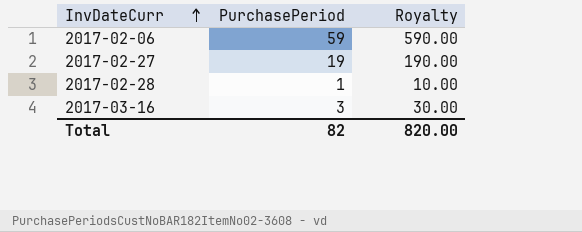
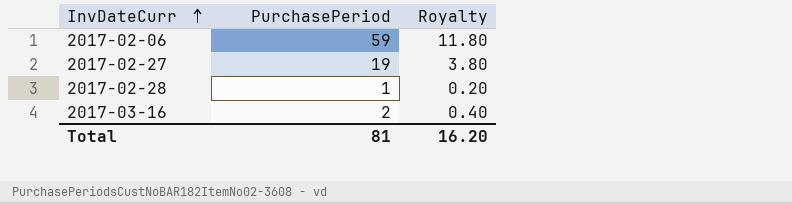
column Royalty | formula: [PurchasePeriod] * 10 -> [PurchasePeriod] * 0.2
2017-03-16 | PurchasePeriod: 3 -> 2
Total | PurchasePeriod: 82 -> 81
Total | Royalty: 820.00 -> 16.20

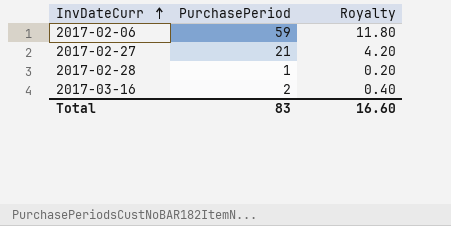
2017-02-27 | PurchasePeriod: 19 -> 21
2017-02-27 | Royalty: 3.80 -> 4.20
Total | PurchasePeriod: 81 -> 83
Total | Royalty: 16.20 -> 16.60

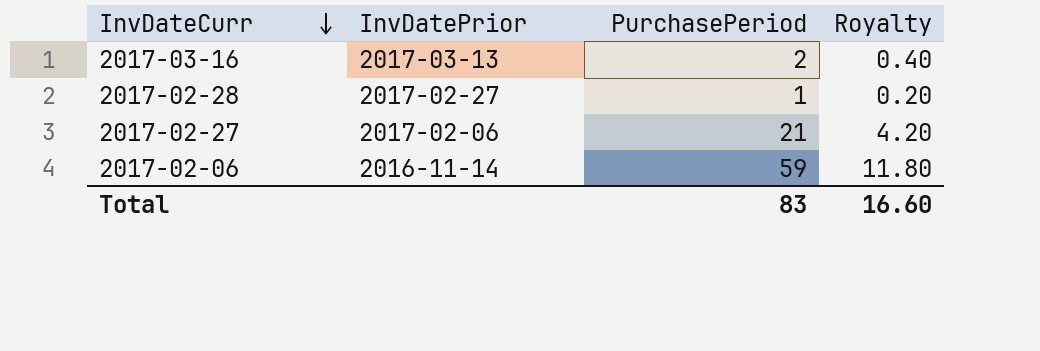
row order: InvDateCurr ascending -> InvDateCurr descending
column InvDatePrior | position: none -> 2

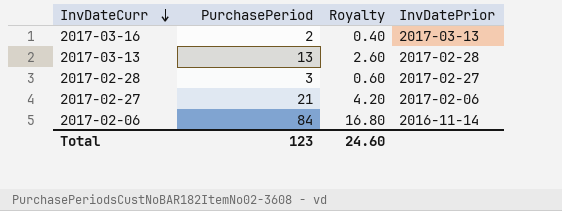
column InvDatePrior | position: 2 -> 4
row 2017-03-13: none -> 13 | 2.60 | 2017-02-28
2017-02-28 | PurchasePeriod: 1 -> 3
2017-02-28 | Royalty: 0.20 -> 0.60
2017-02-06 | PurchasePeriod: 59 -> 84
2017-02-06 | Royalty: 11.80 -> 16.80
Total | PurchasePeriod: 83 -> 123
Total | Royalty: 16.60 -> 24.60

